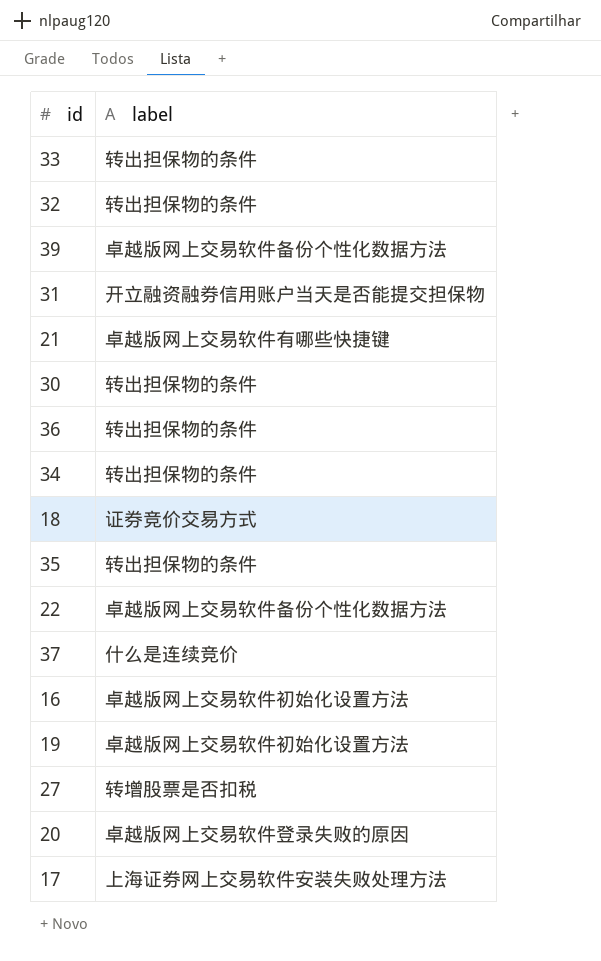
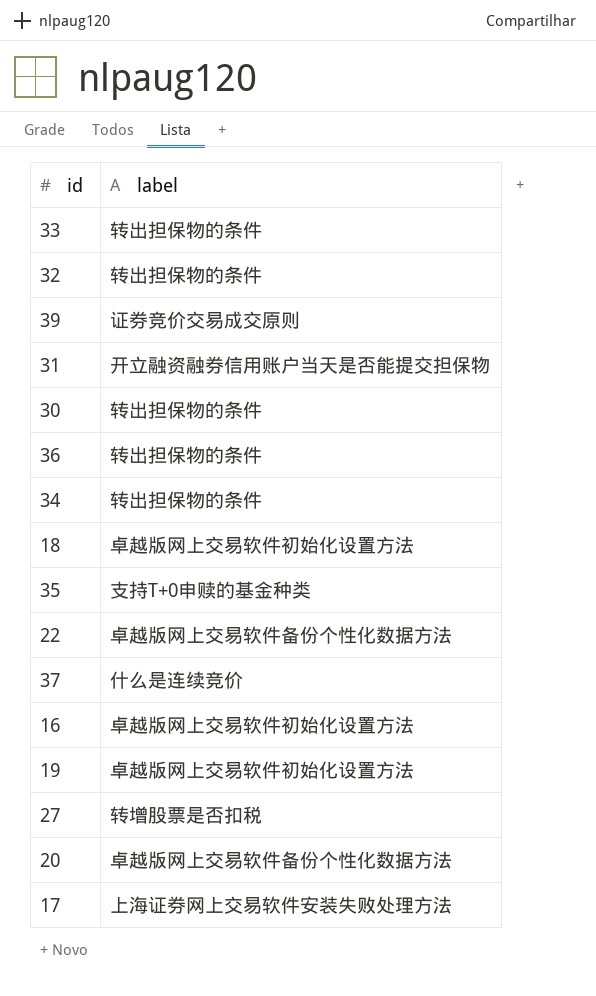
row 21: 卓越版网上交易软件有哪些快捷键 -> none
39 | label: 卓越版网上交易软件备份个性化数据方法 -> 证券竞价交易成交原则
18 | label: 证券竞价交易方式 -> 卓越版网上交易软件初始化设置方法
35 | label: 转出担保物的条件 -> 支持T+0申赎的基金种类
20 | label: 卓越版网上交易软件登录失败的原因 -> 卓越版网上交易软件备份个性化数据方法

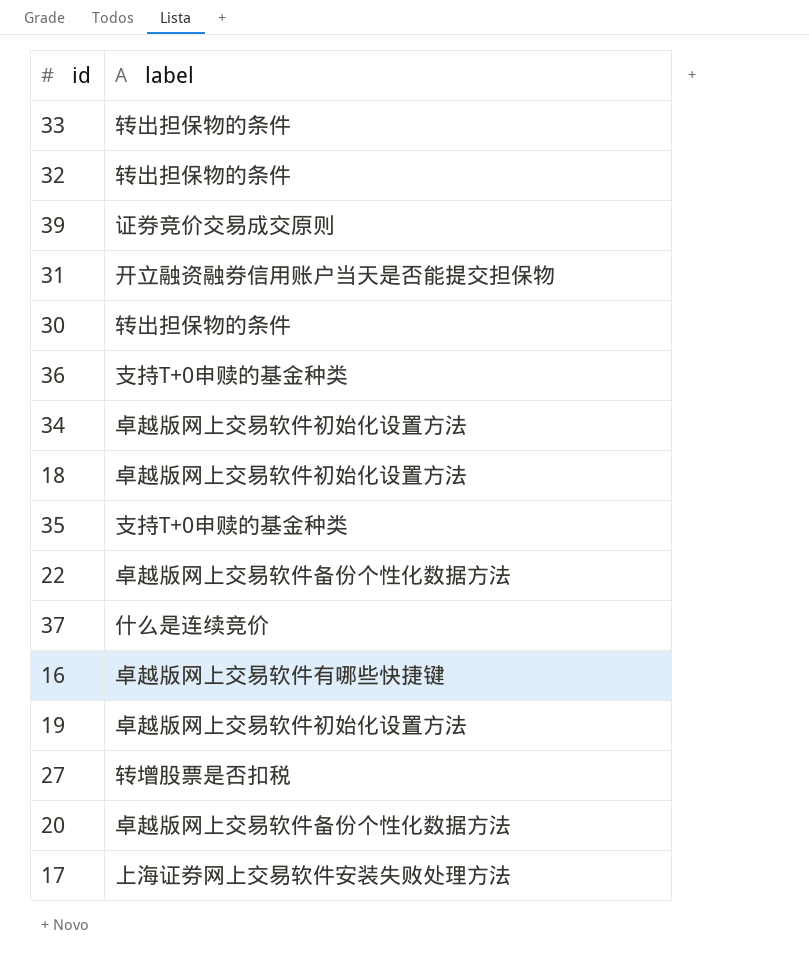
36 | label: 转出担保物的条件 -> 支持T+0申赎的基金种类
34 | label: 转出担保物的条件 -> 卓越版网上交易软件初始化设置方法
16 | label: 卓越版网上交易软件初始化设置方法 -> 卓越版网上交易软件有哪些快捷键

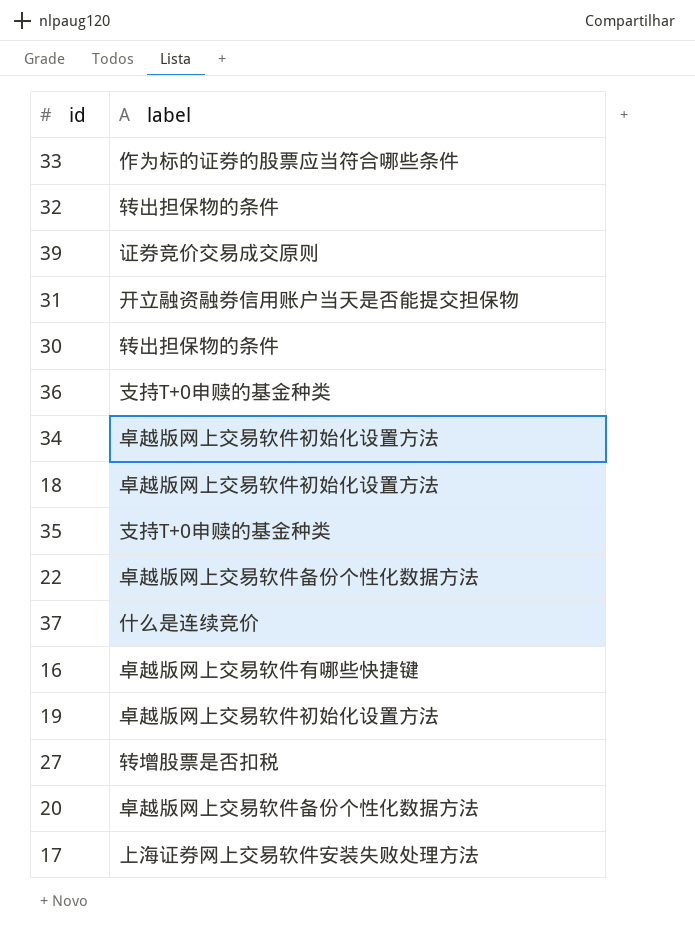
33 | label: 转出担保物的条件 -> 作为标的证券的股票应当符合哪些条件

